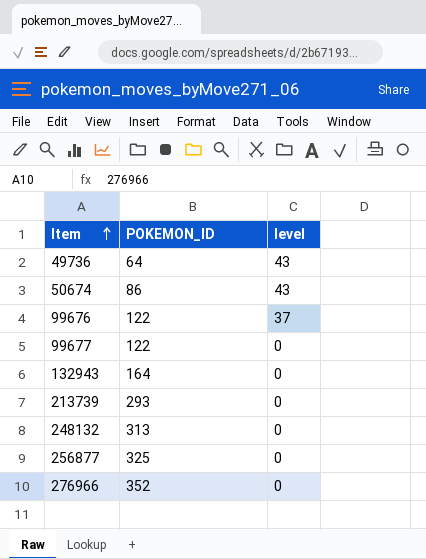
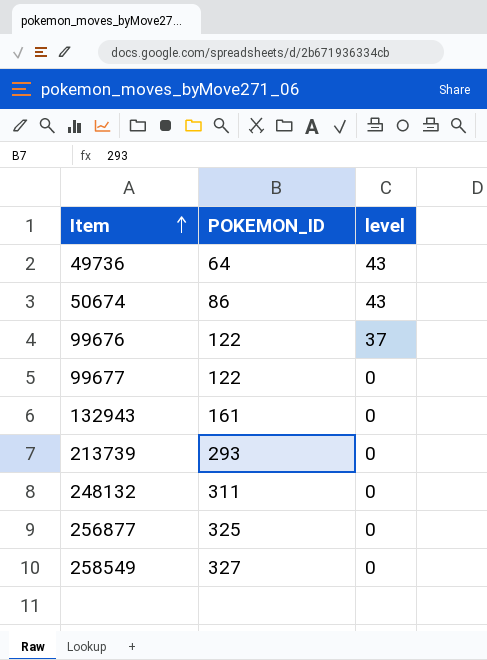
row 276966: 352 | 0 -> none
132943 | POKEMON_ID: 164 -> 161
248132 | POKEMON_ID: 313 -> 311
row 258549: none -> 327 | 0

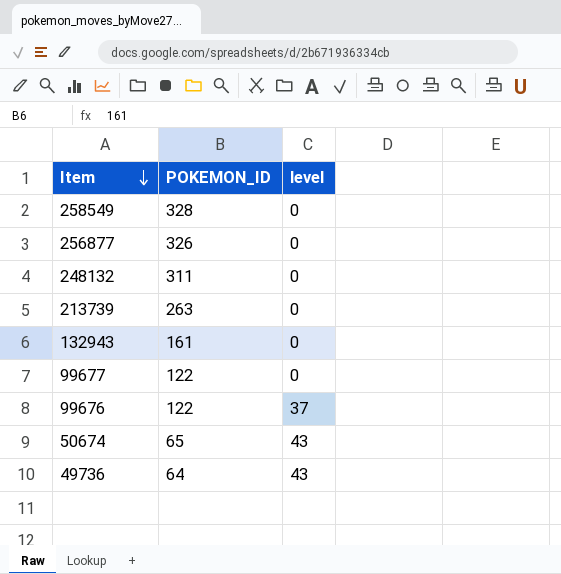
row order: Item ascending -> Item descending
258549 | POKEMON_ID: 327 -> 328
256877 | POKEMON_ID: 325 -> 326
213739 | POKEMON_ID: 293 -> 263
50674 | POKEMON_ID: 86 -> 65

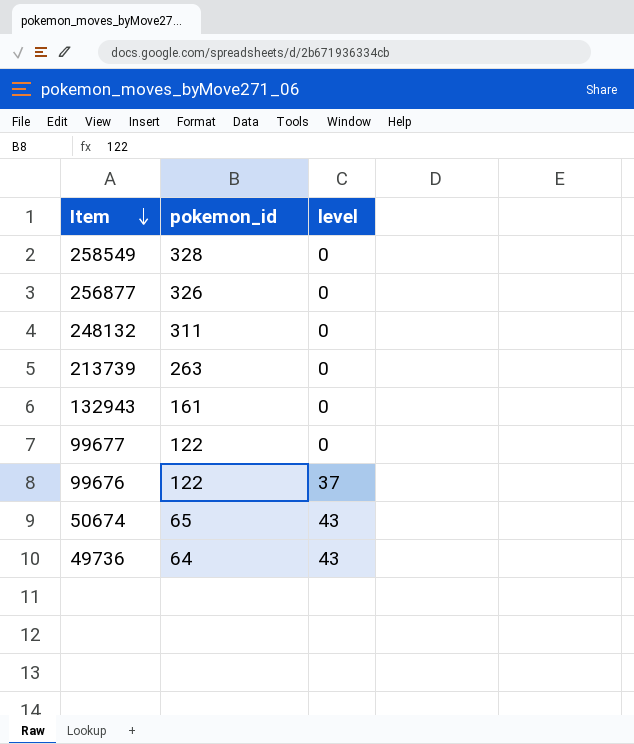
column name: POKEMON_ID -> pokemon_id

